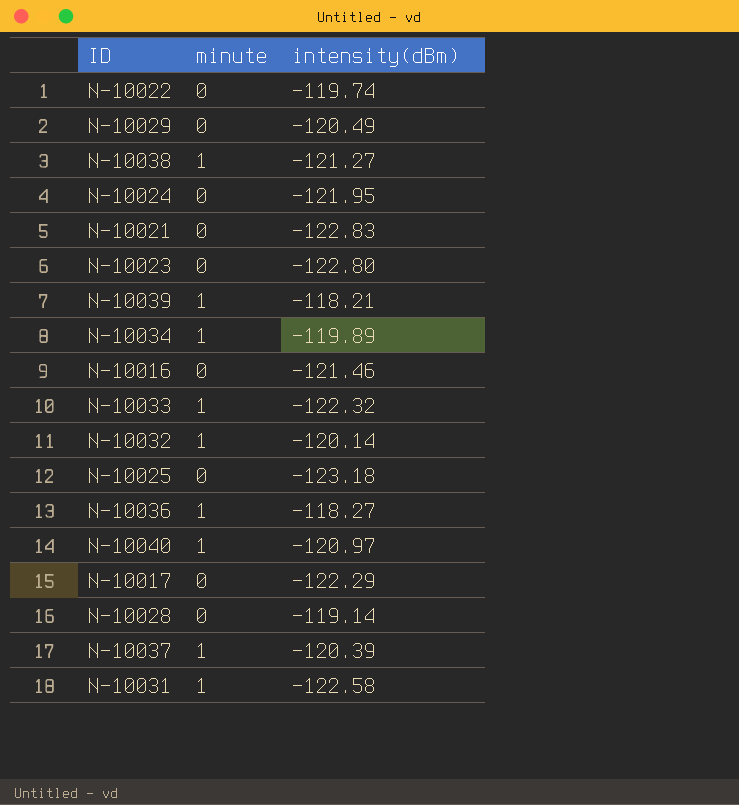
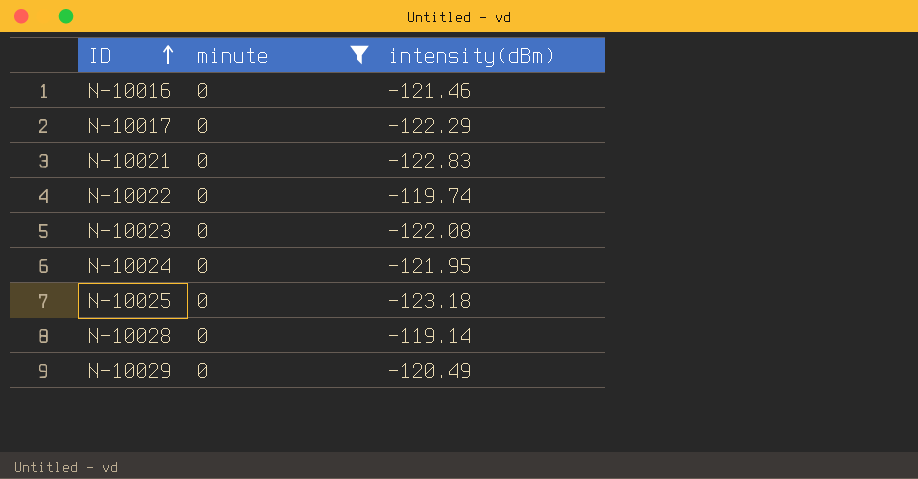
filter: none -> minute = 0
row order: none -> ID ascending
N-10023 | intensity(dBm): -122.80 -> -122.08

